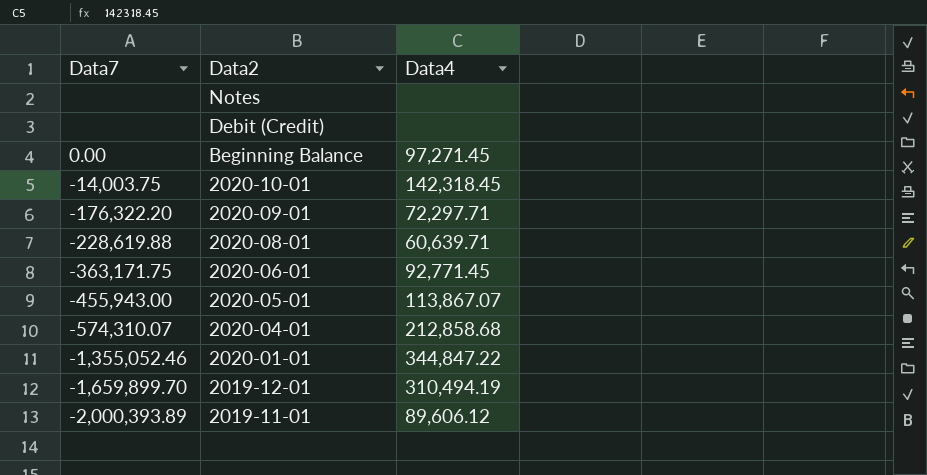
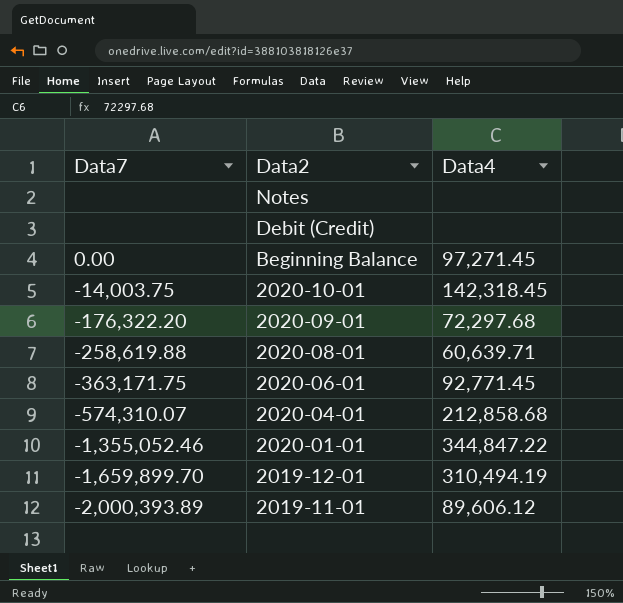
row 2020-05-01: -455,943.00 | 113,867.07 -> none
2020-09-01 | Data4: 72,297.71 -> 72,297.68
2020-08-01 | Data7: -228,619.88 -> -258,619.88

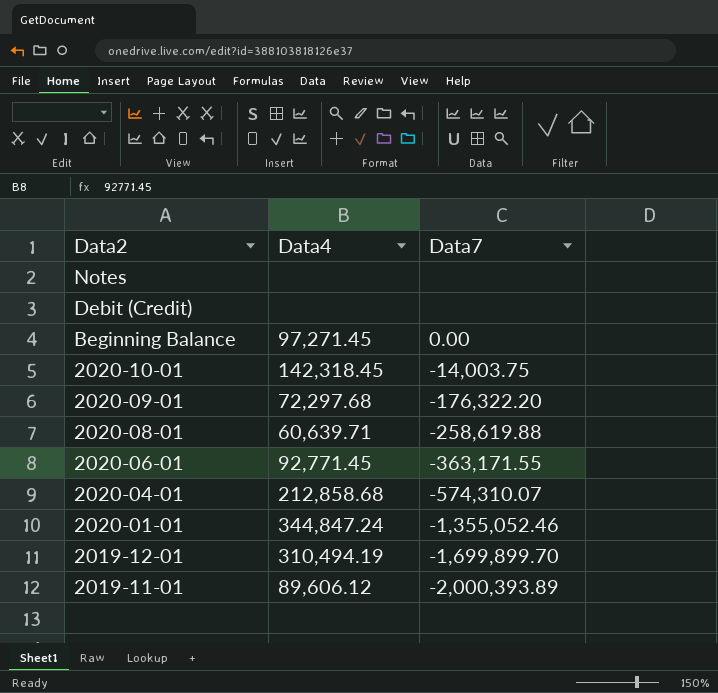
column Data7 | position: 1 -> 3
2020-06-01 | Data7: -363,171.75 -> -363,171.55
2020-01-01 | Data4: 344,847.22 -> 344,847.24
2019-12-01 | Data7: -1,659,899.70 -> -1,699,899.70

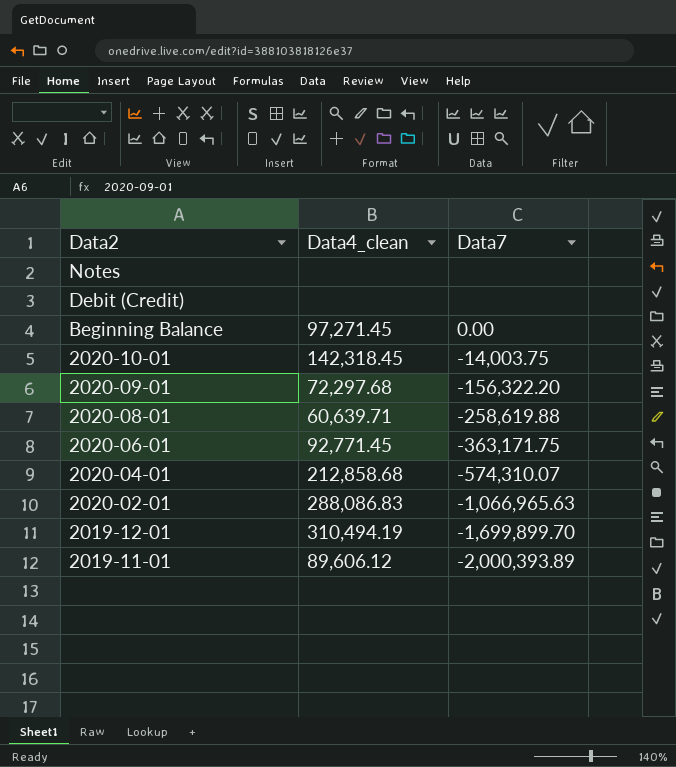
column name: Data4 -> Data4_clean
row 2020-01-01: 344,847.24 | -1,355,052.46 -> none
2020-09-01 | Data7: -176,322.20 -> -156,322.20
2020-06-01 | Data7: -363,171.55 -> -363,171.75
row 2020-02-01: none -> 288,086.83 | -1,066,965.63

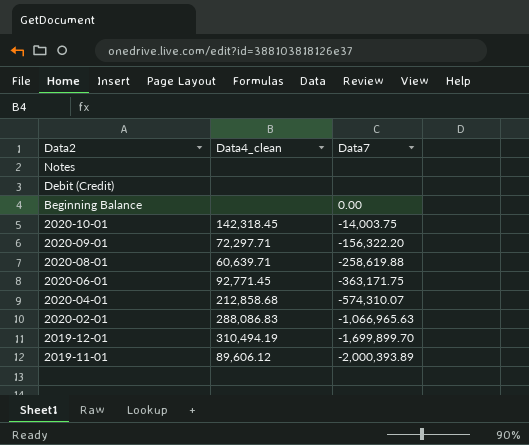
Beginning Balance | Data4_clean: 97,271.45 -> none
2020-09-01 | Data4_clean: 72,297.68 -> 72,297.71

